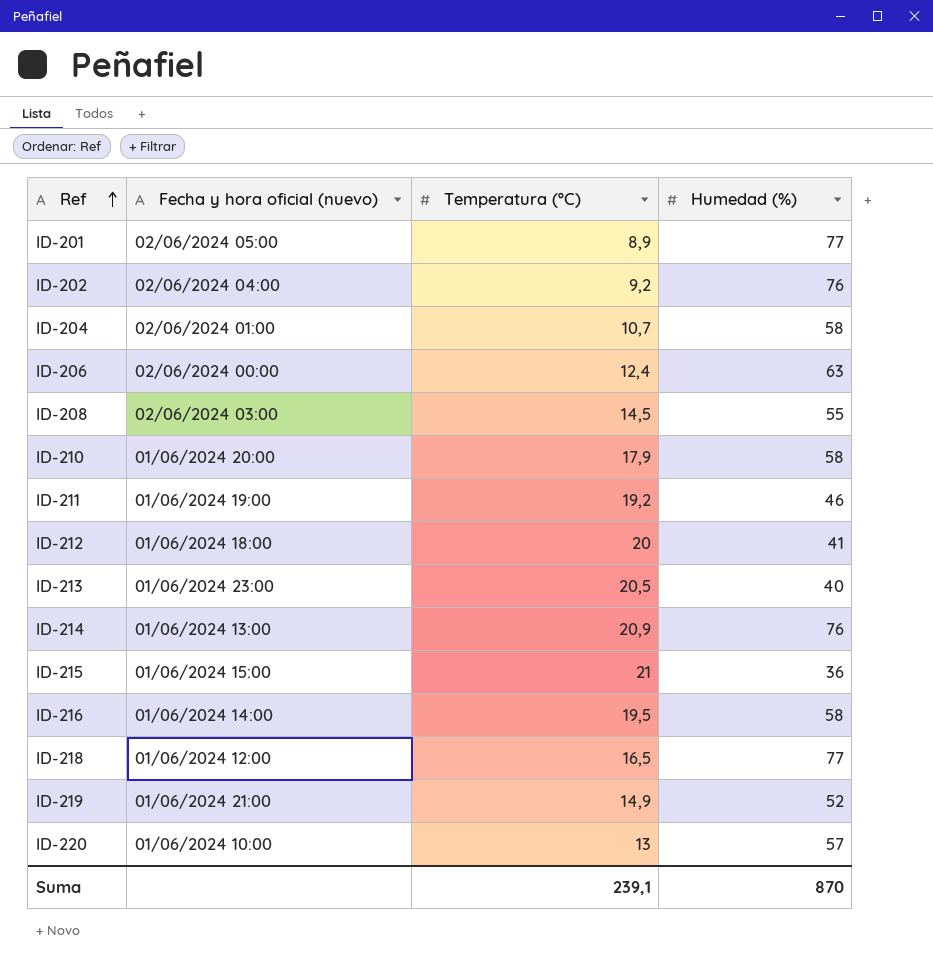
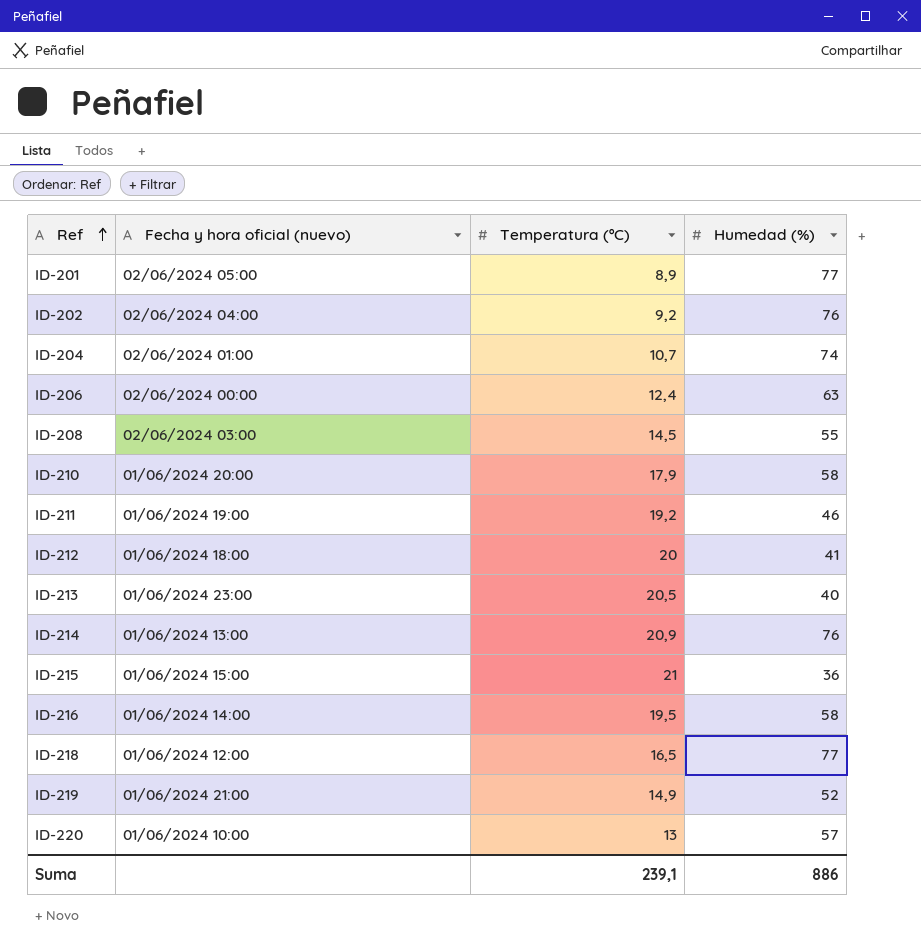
ID-204 | Humedad (%): 58 -> 74
Suma | Humedad (%): 870 -> 886

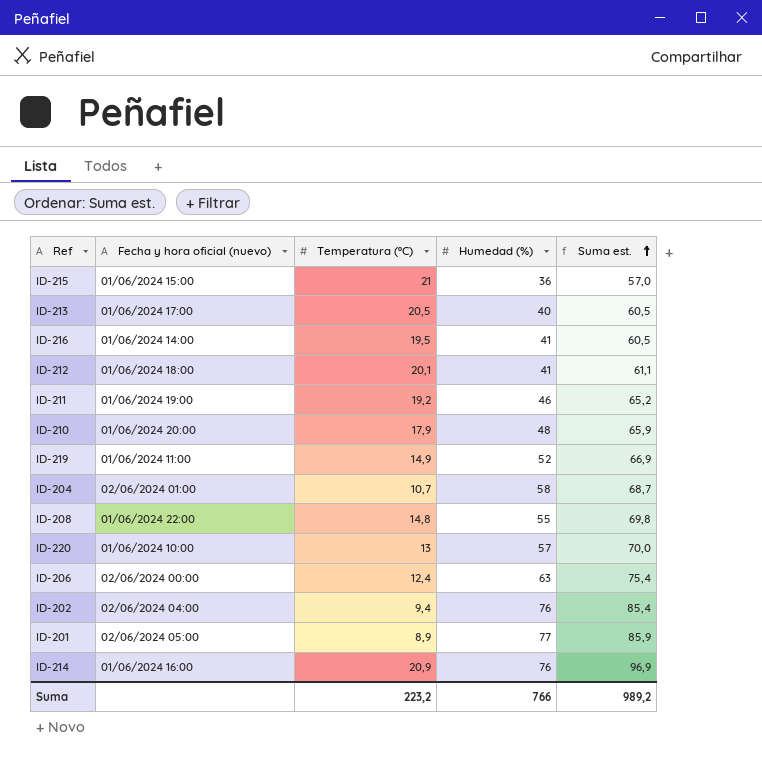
row order: Ref ascending -> Suma est. ascending
column Suma est. | formula: none -> [Temperatura (ºC)] + [Humedad (%)]
row ID-218: 01/06/2024 12:00 | 16,5 | 77 -> none
ID-213 | Fecha y hora oficial (nuevo): 01/06/2024 23:00 -> 01/06/2024 17:00
ID-216 | Humedad (%): 58 -> 41
ID-212 | Temperatura (ºC): 20 -> 20,1
ID-210 | Humedad (%): 58 -> 48
ID-219 | Fecha y hora oficial (nuevo): 01/06/2024 21:00 -> 01/06/2024 11:00
ID-204 | Humedad (%): 74 -> 58
ID-208 | Fecha y hora oficial (nuevo): 02/06/2024 03:00 -> 01/06/2024 22:00
ID-208 | Temperatura (ºC): 14,5 -> 14,8
ID-202 | Temperatura (ºC): 9,2 -> 9,4
ID-214 | Fecha y hora oficial (nuevo): 01/06/2024 13:00 -> 01/06/2024 16:00
Suma | Temperatura (ºC): 239,1 -> 223,2
Suma | Humedad (%): 886 -> 766

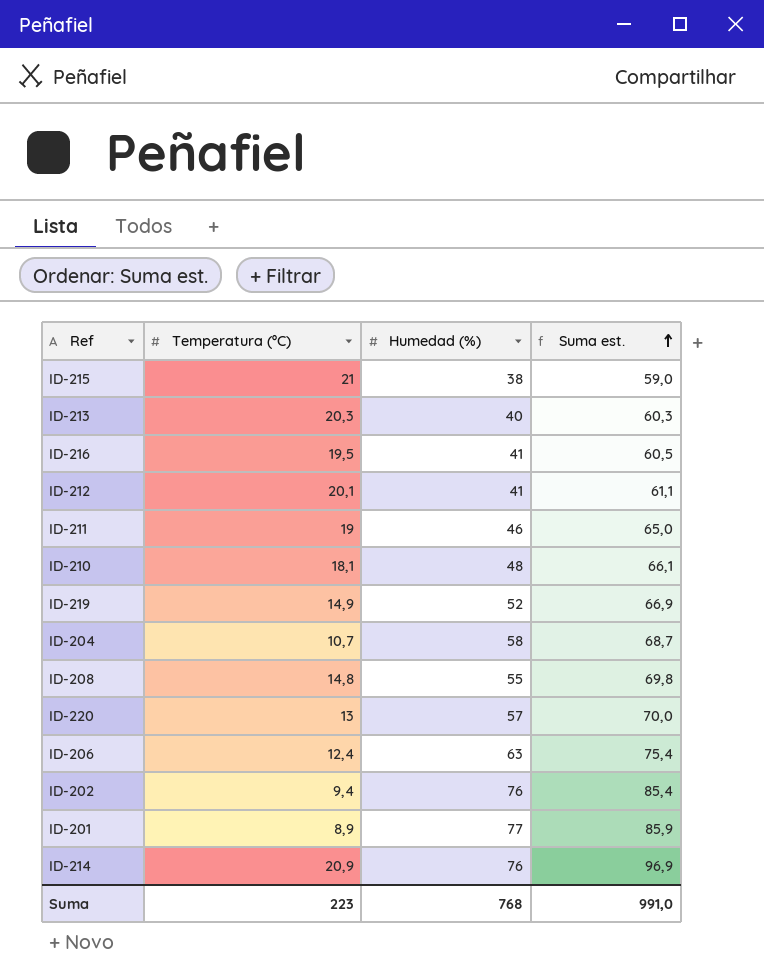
column Fecha y hora oficial (nuevo) | position: 2 -> none
ID-215 | Humedad (%): 36 -> 38
ID-215 | Suma est.: 57,0 -> 59,0
ID-213 | Temperatura (ºC): 20,5 -> 20,3
ID-213 | Suma est.: 60,5 -> 60,3
ID-211 | Temperatura (ºC): 19,2 -> 19
ID-211 | Suma est.: 65,2 -> 65,0
ID-210 | Temperatura (ºC): 17,9 -> 18,1
ID-210 | Suma est.: 65,9 -> 66,1
Suma | Temperatura (ºC): 223,2 -> 223
Suma | Humedad (%): 766 -> 768
Suma | Suma est.: 989,2 -> 991,0

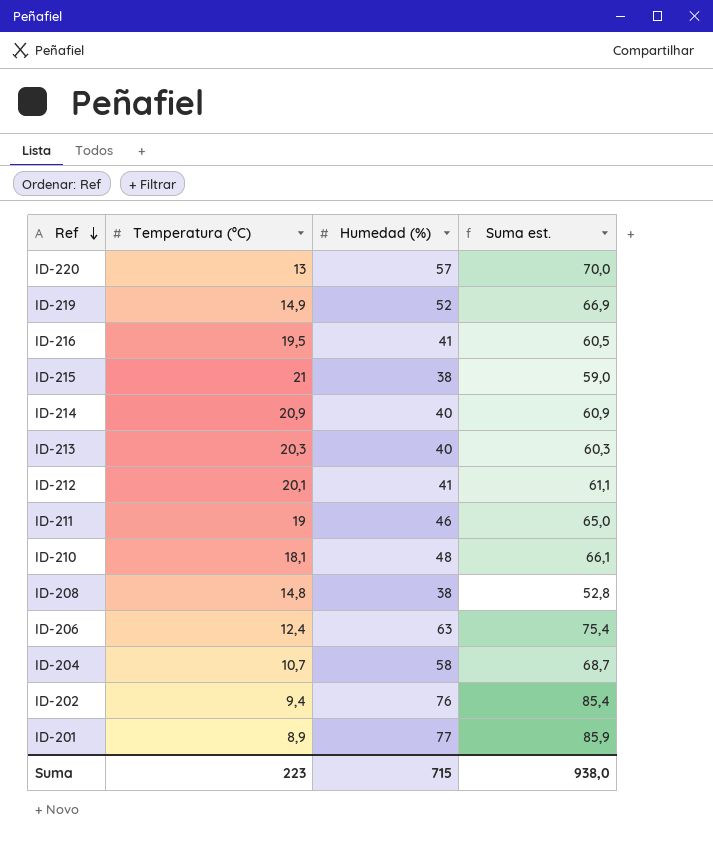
row order: Suma est. ascending -> Ref descending
ID-214 | Humedad (%): 76 -> 40
ID-214 | Suma est.: 96,9 -> 60,9
ID-208 | Humedad (%): 55 -> 38
ID-208 | Suma est.: 69,8 -> 52,8
Suma | Humedad (%): 768 -> 715
Suma | Suma est.: 991,0 -> 938,0

